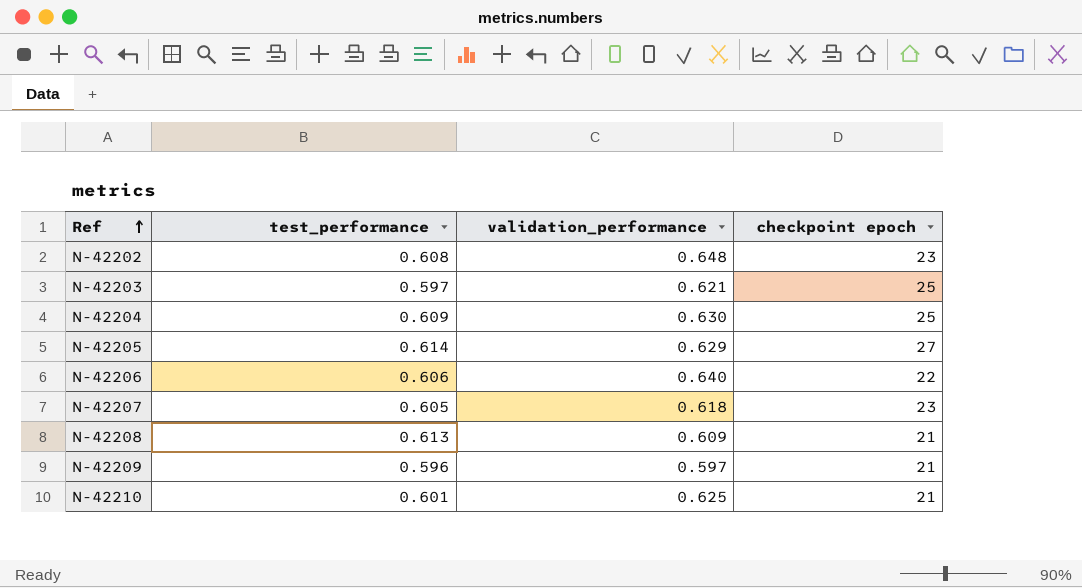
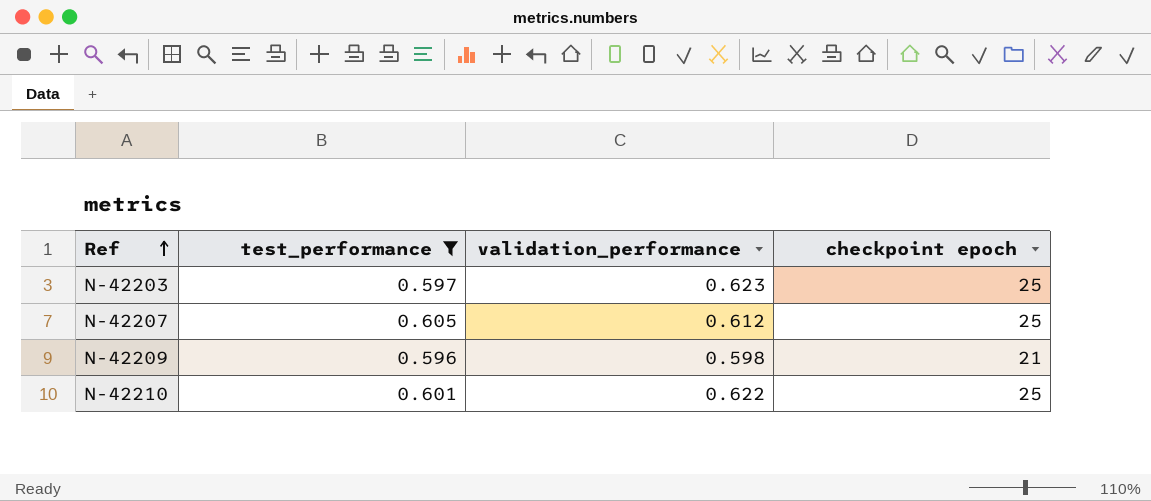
filter: none -> test_performance <= 0.605
N-42203 | validation_performance: 0.621 -> 0.623
N-42207 | validation_performance: 0.618 -> 0.612
N-42207 | checkpoint epoch: 23 -> 25
N-42209 | validation_performance: 0.597 -> 0.598
N-42210 | validation_performance: 0.625 -> 0.622
N-42210 | checkpoint epoch: 21 -> 25

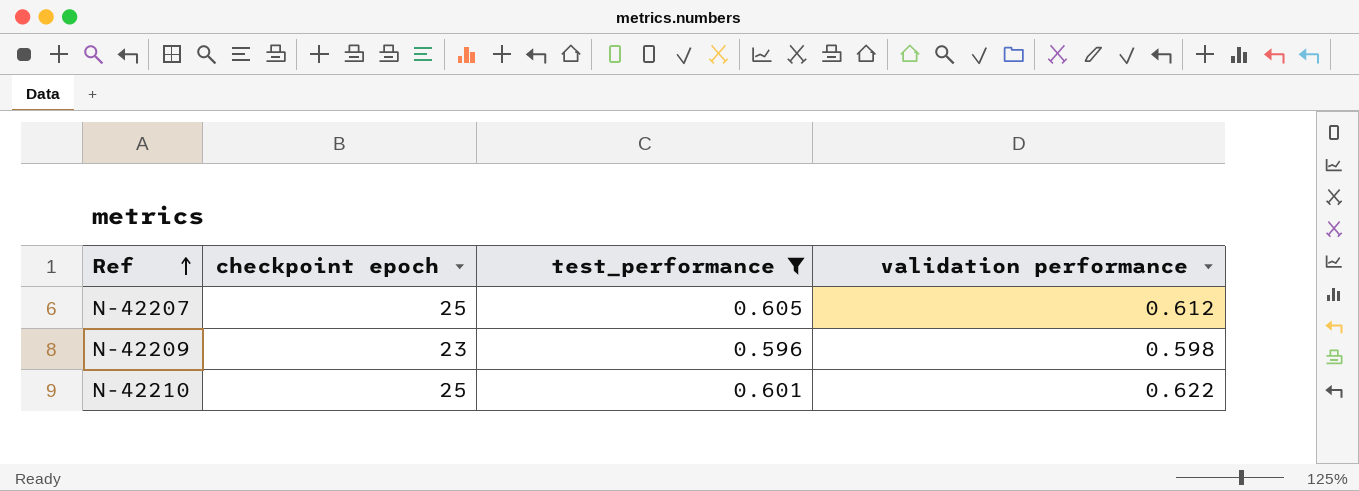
column checkpoint epoch | position: 4 -> 2
column name: validation_performance -> validation performance
row N-42203: 0.597 | 0.623 | 25 -> none
N-42209 | checkpoint epoch: 21 -> 23

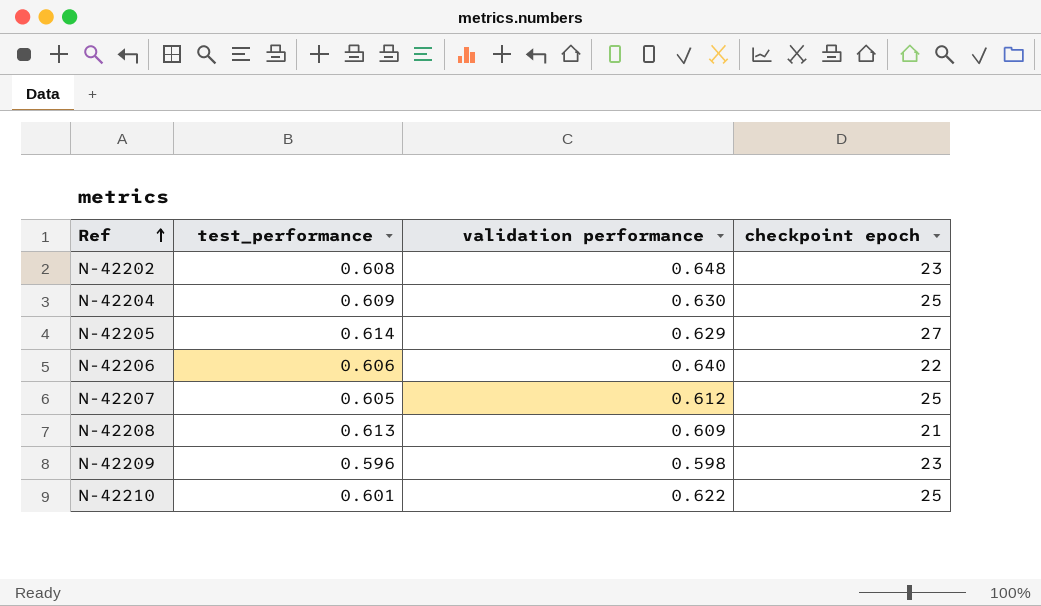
filter: test_performance <= 0.605 -> none
column checkpoint epoch | position: 2 -> 4

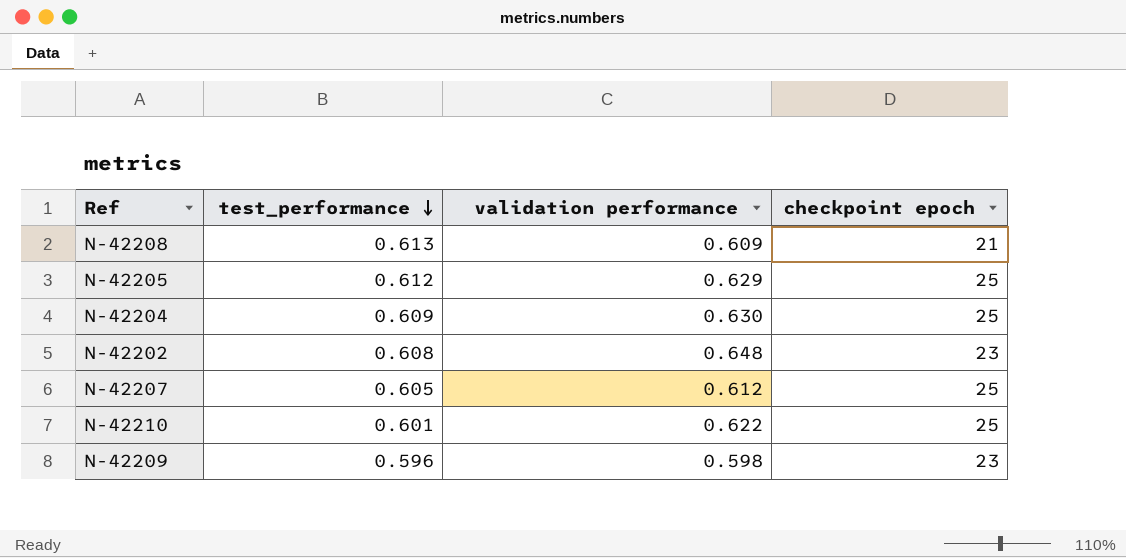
row order: Ref ascending -> test_performance descending
row N-42206: 0.606 | 0.640 | 22 -> none
N-42205 | test_performance: 0.614 -> 0.612
N-42205 | checkpoint epoch: 27 -> 25

